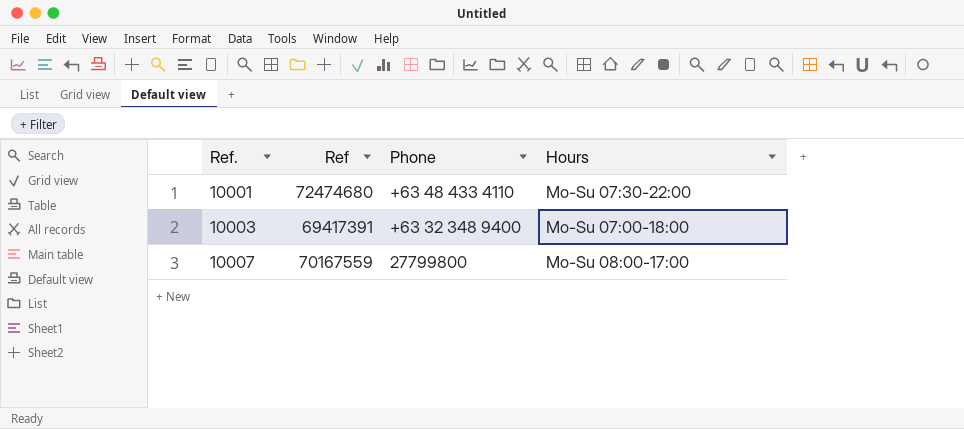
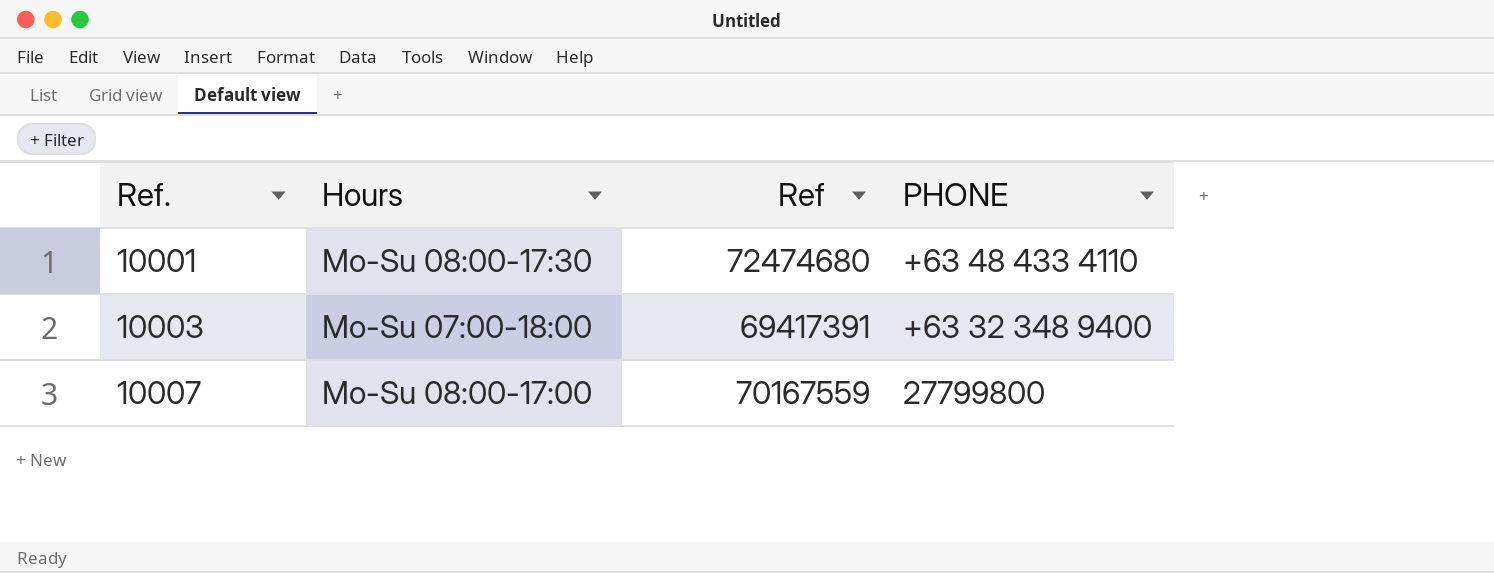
column Hours | position: 4 -> 2
column name: Phone -> PHONE
10001 | Hours: Mo-Su 07:30-22:00 -> Mo-Su 08:00-17:30

